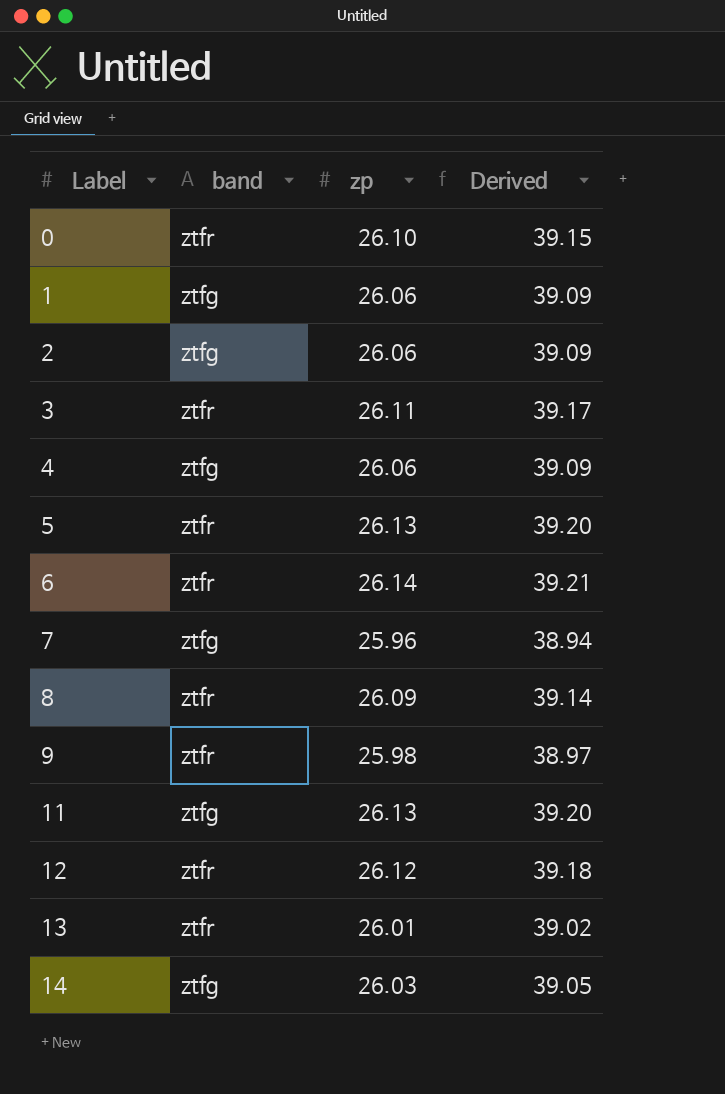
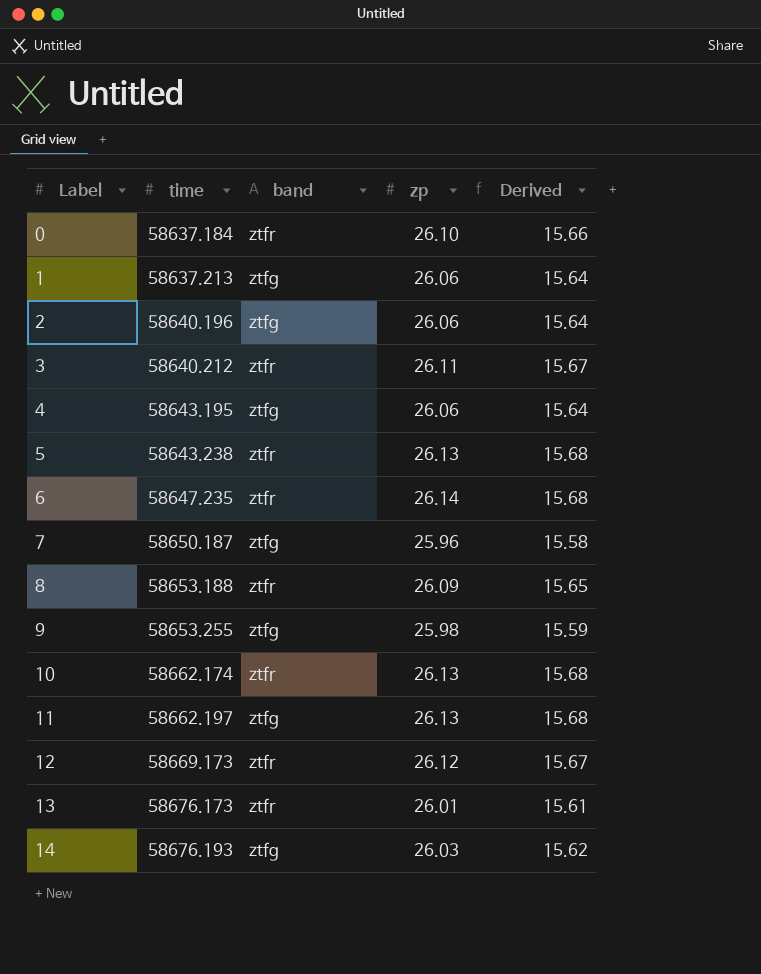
column time | position: none -> 2
column Derived | formula: [zp] * 1.5 -> [zp] * 0.6
9 | band: ztfr -> ztfg
row 10: none -> 58662.174 | ztfr | 26.13 | 15.68

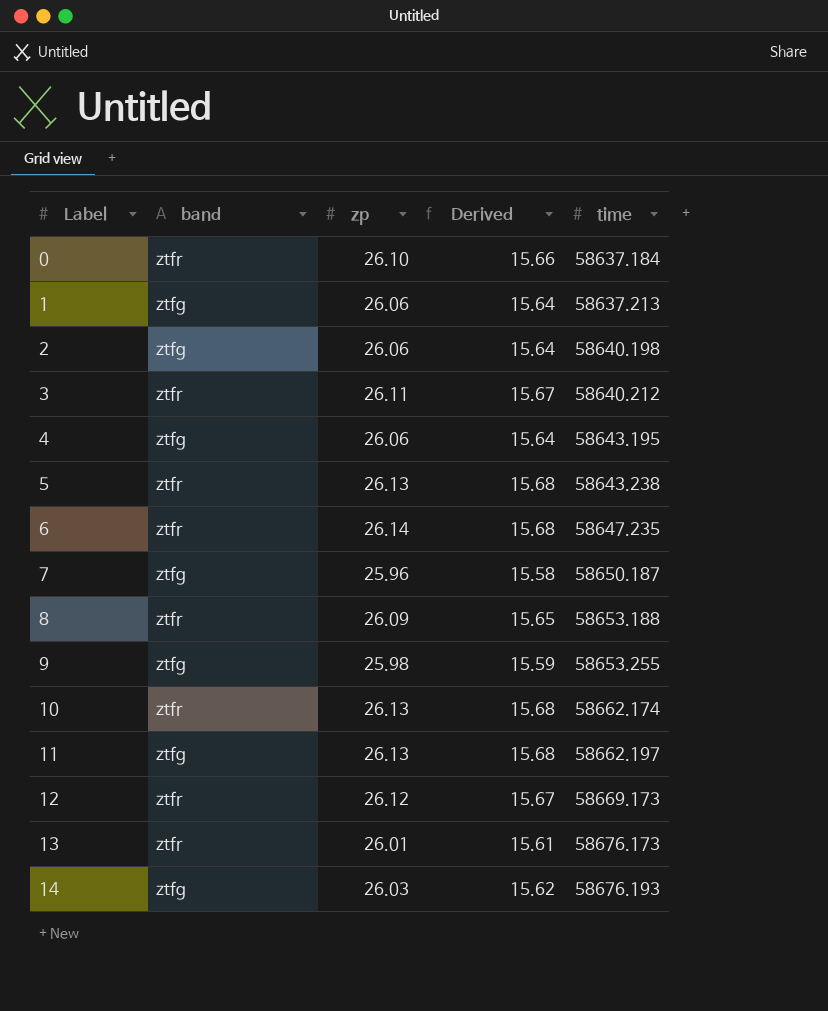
column time | position: 2 -> 5
2 | time: 58640.196 -> 58640.198

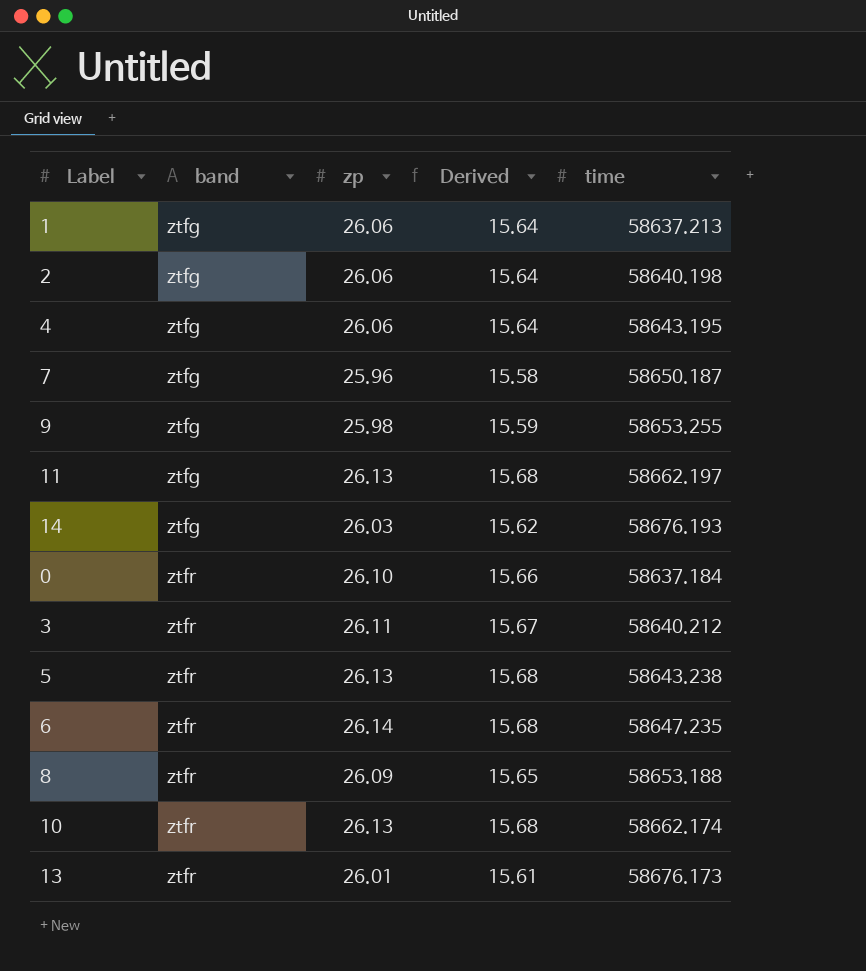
row order: Label ascending -> band ascending
row 12: ztfr | 26.12 | 15.67 | 58669.173 -> none

